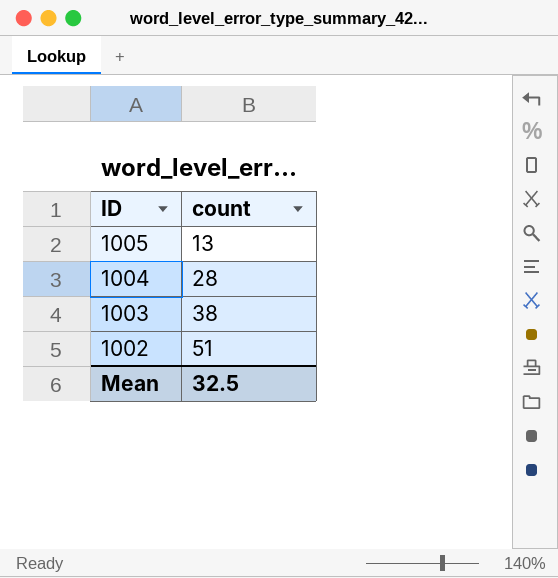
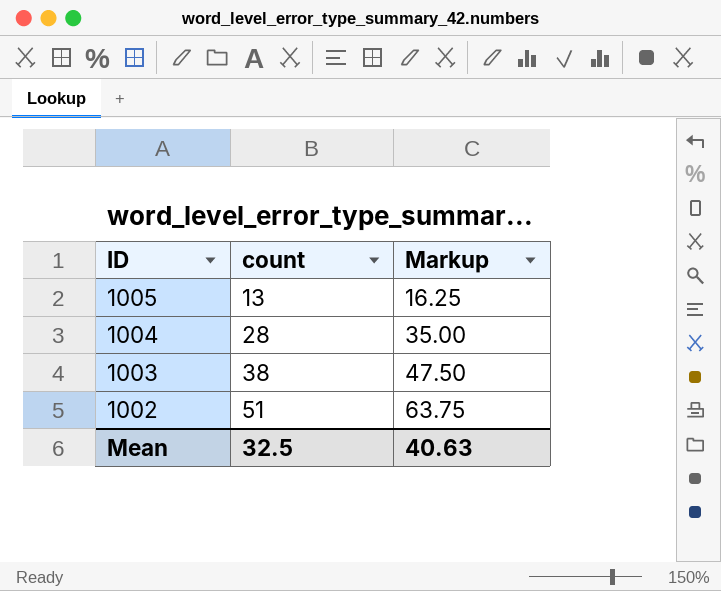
column Markup | formula: none -> [count] * 1.25

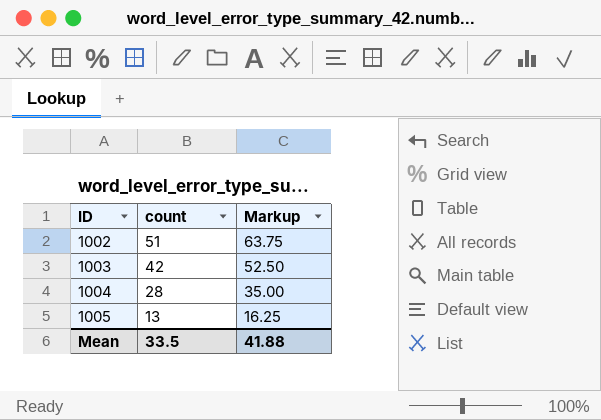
row order: ID descending -> ID ascending
1003 | count: 38 -> 42
1003 | Markup: 47.50 -> 52.50
Mean | count: 32.5 -> 33.5
Mean | Markup: 40.63 -> 41.88

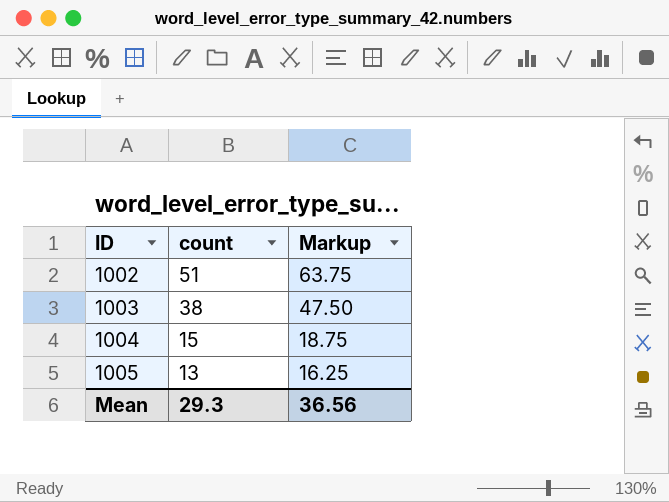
1003 | count: 42 -> 38
1003 | Markup: 52.50 -> 47.50
1004 | count: 28 -> 15
1004 | Markup: 35.00 -> 18.75
Mean | count: 33.5 -> 29.3
Mean | Markup: 41.88 -> 36.56

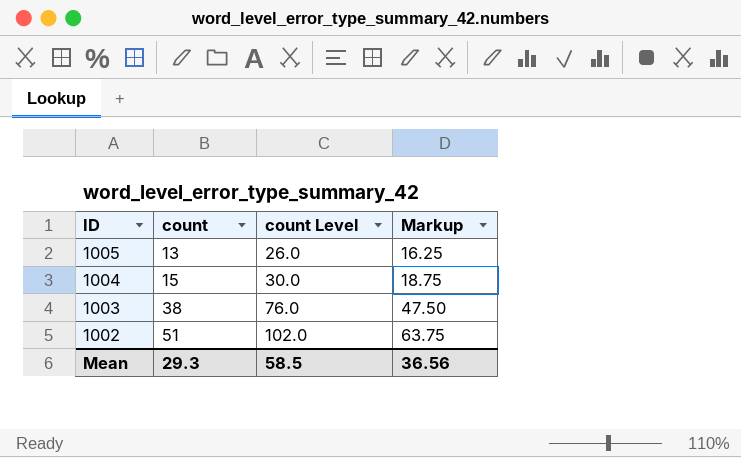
row order: ID ascending -> ID descending
column count Level | formula: none -> [count] * 2

